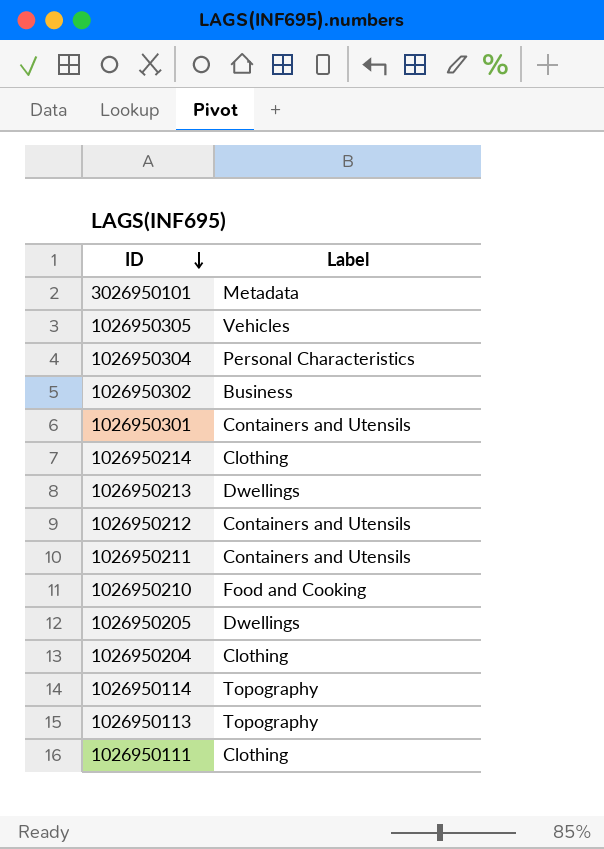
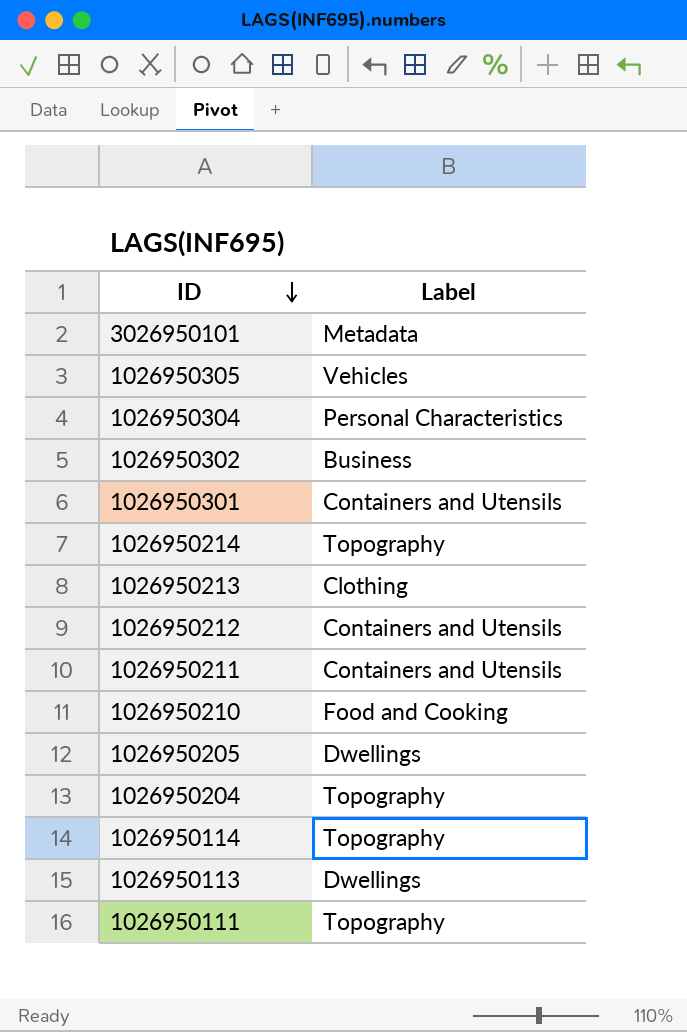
1026950214 | Label: Clothing -> Topography
1026950213 | Label: Dwellings -> Clothing
1026950204 | Label: Clothing -> Topography
1026950113 | Label: Topography -> Dwellings
1026950111 | Label: Clothing -> Topography

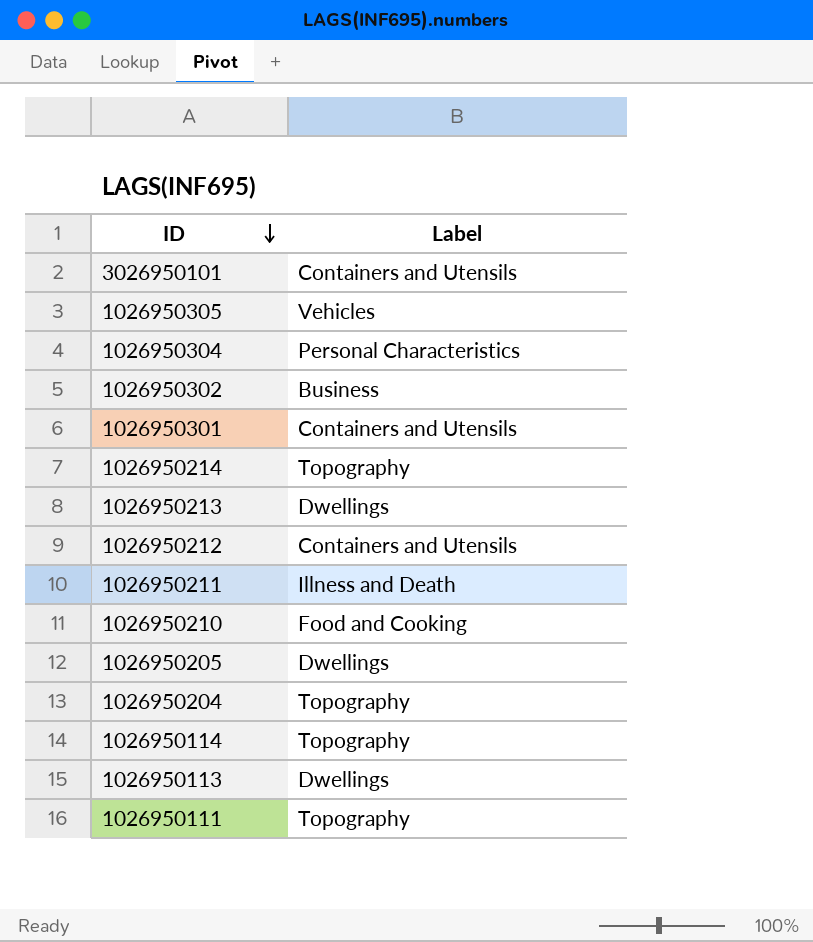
3026950101 | Label: Metadata -> Containers and Utensils
1026950213 | Label: Clothing -> Dwellings
1026950211 | Label: Containers and Utensils -> Illness and Death

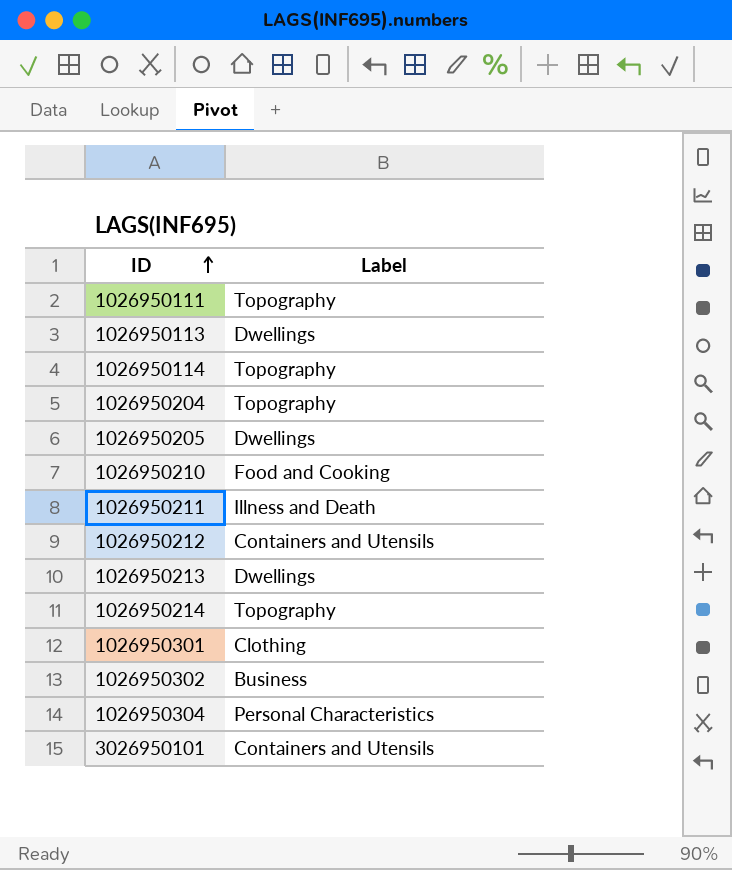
row order: ID descending -> ID ascending
row 1026950305: Vehicles -> none
1026950301 | Label: Containers and Utensils -> Clothing

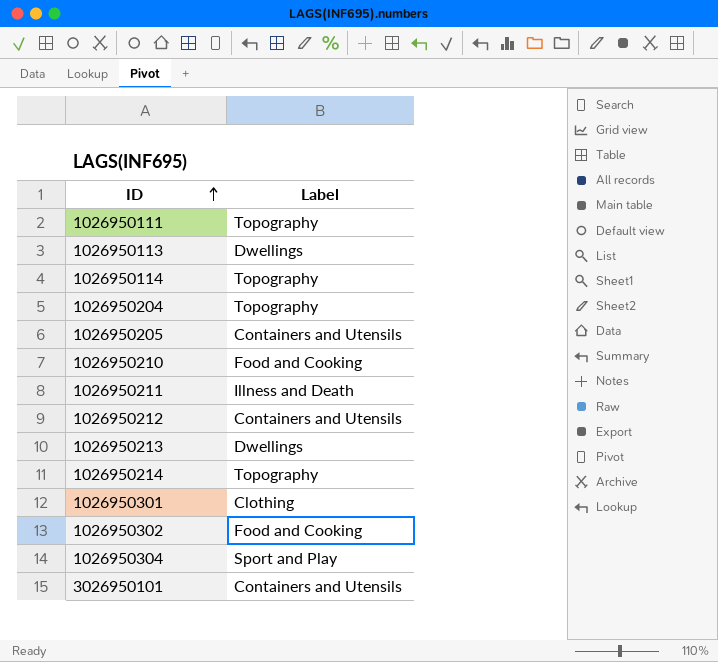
1026950205 | Label: Dwellings -> Containers and Utensils
1026950302 | Label: Business -> Food and Cooking
1026950304 | Label: Personal Characteristics -> Sport and Play

